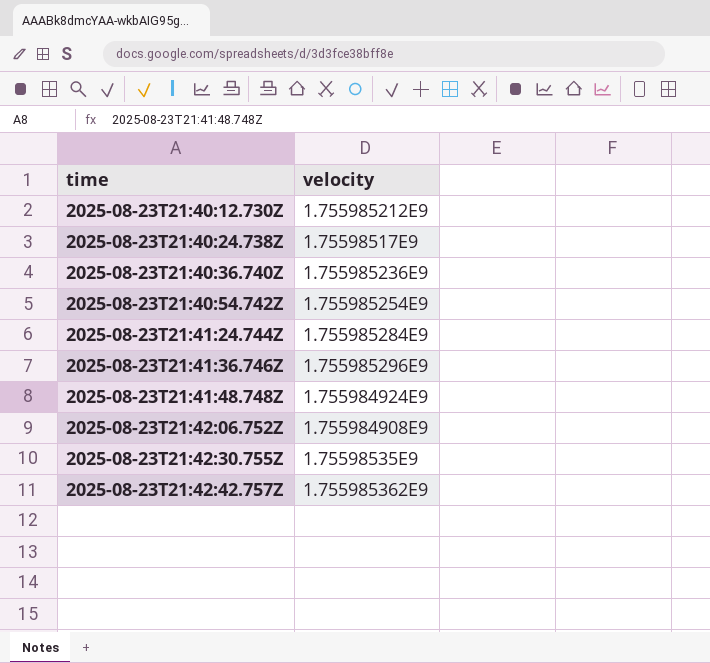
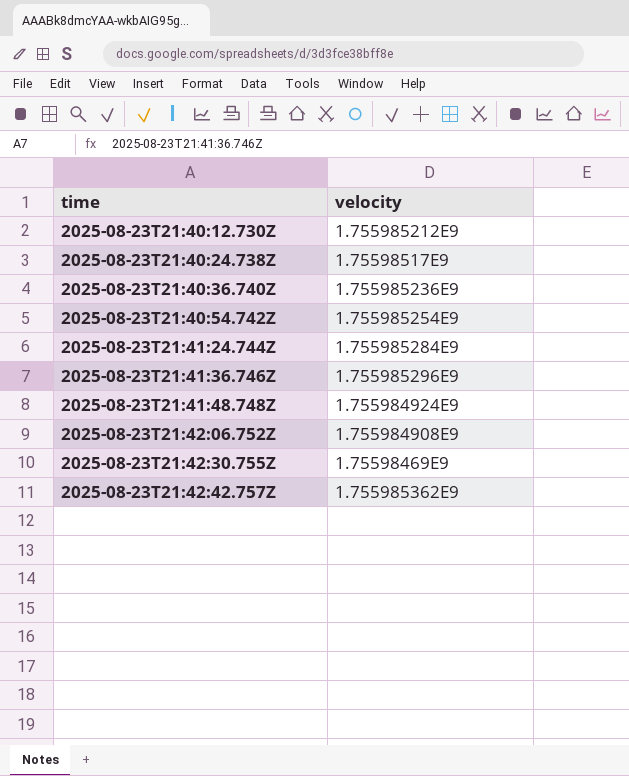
2025-08-23T21:42:30.755Z | velocity: 1.75598535E9 -> 1.75598469E9

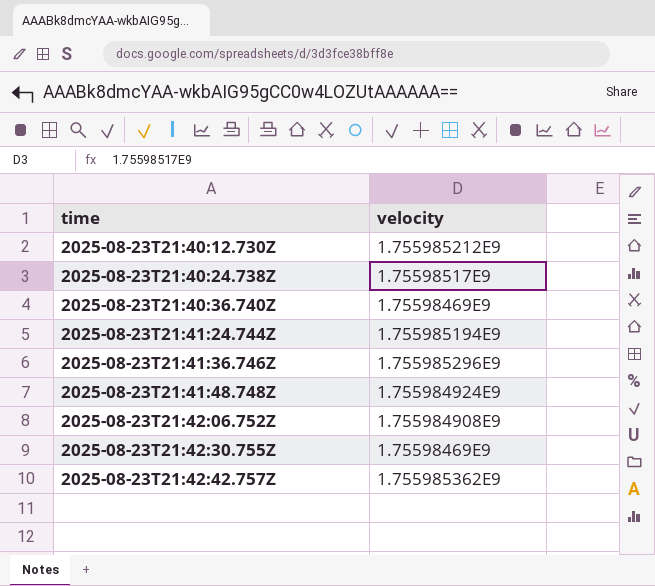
row 2025-08-23T21:40:54.742Z: 1.755985254E9 -> none
2025-08-23T21:40:36.740Z | velocity: 1.755985236E9 -> 1.75598469E9
2025-08-23T21:41:24.744Z | velocity: 1.755985284E9 -> 1.755985194E9

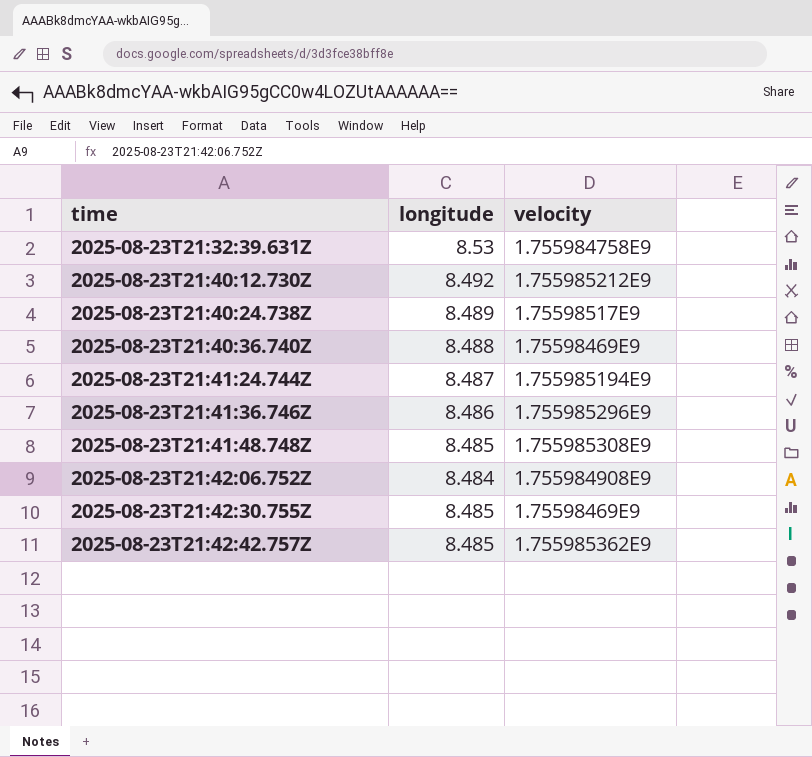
column longitude | position: none -> 2
row 2025-08-23T21:32:39.631Z: none -> 8.53 | 1.755984758E9
2025-08-23T21:41:48.748Z | velocity: 1.755984924E9 -> 1.755985308E9

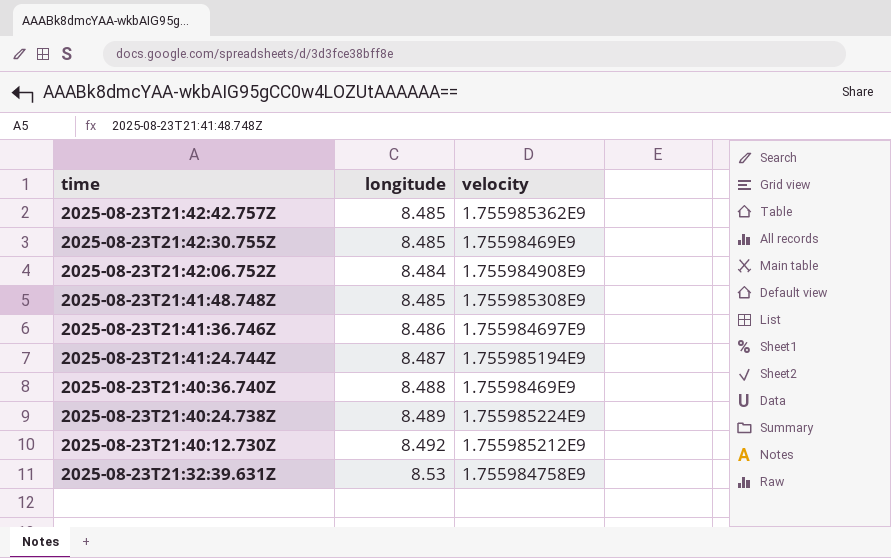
row order: time ascending -> time descending
2025-08-23T21:41:36.746Z | velocity: 1.755985296E9 -> 1.755984697E9
2025-08-23T21:40:24.738Z | velocity: 1.75598517E9 -> 1.755985224E9

